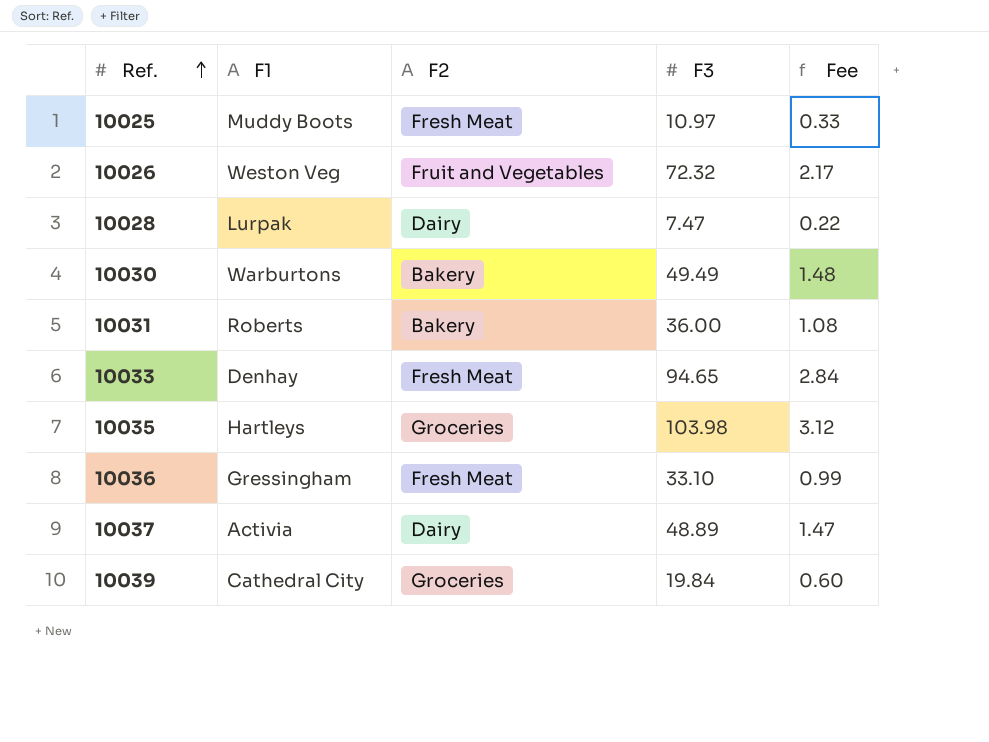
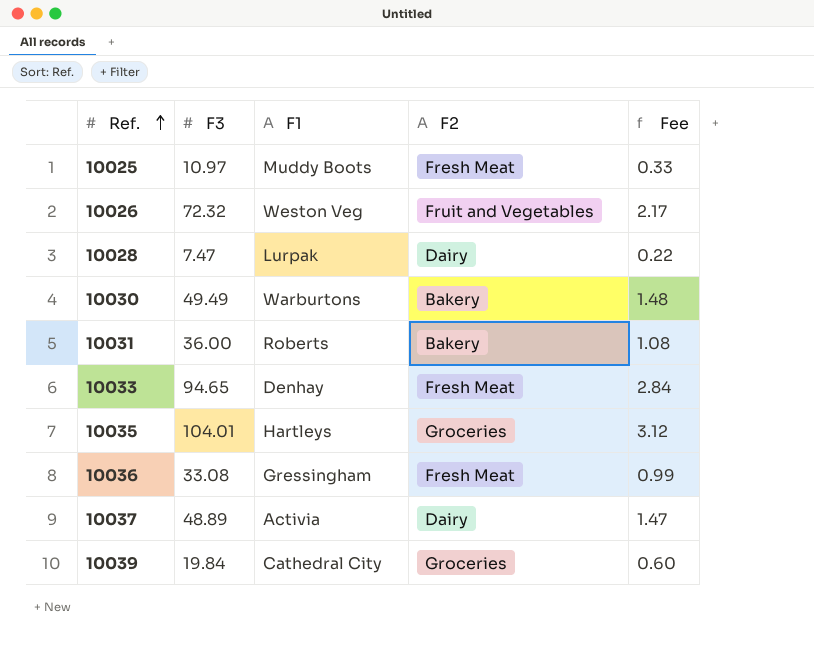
column F3 | position: 4 -> 2
10035 | F3: 103.98 -> 104.01
10036 | F3: 33.10 -> 33.08

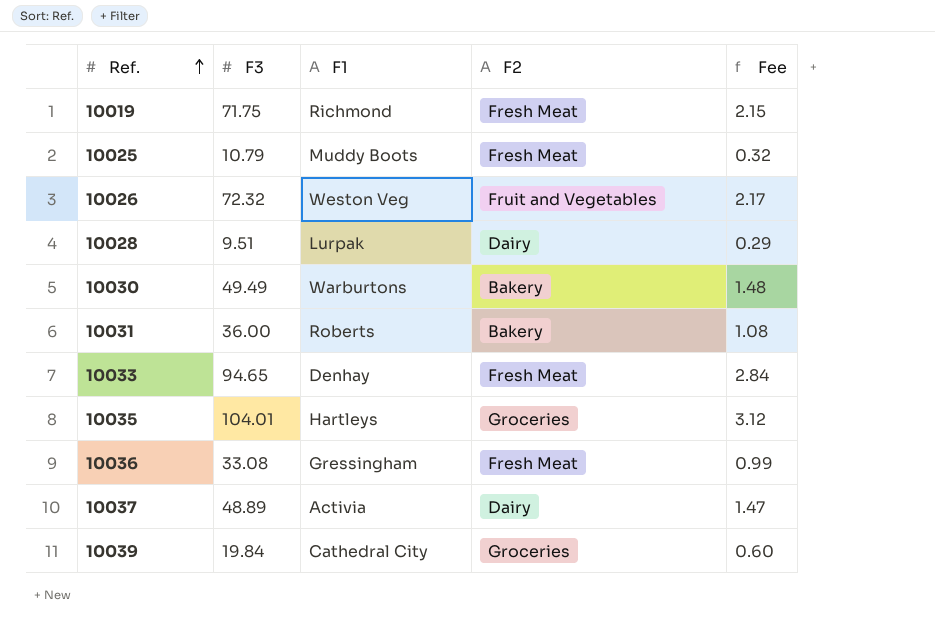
row 10019: none -> 71.75 | Richmond | Fresh Meat | 2.15
10025 | F3: 10.97 -> 10.79
10025 | Fee: 0.33 -> 0.32
10028 | F3: 7.47 -> 9.51
10028 | Fee: 0.22 -> 0.29

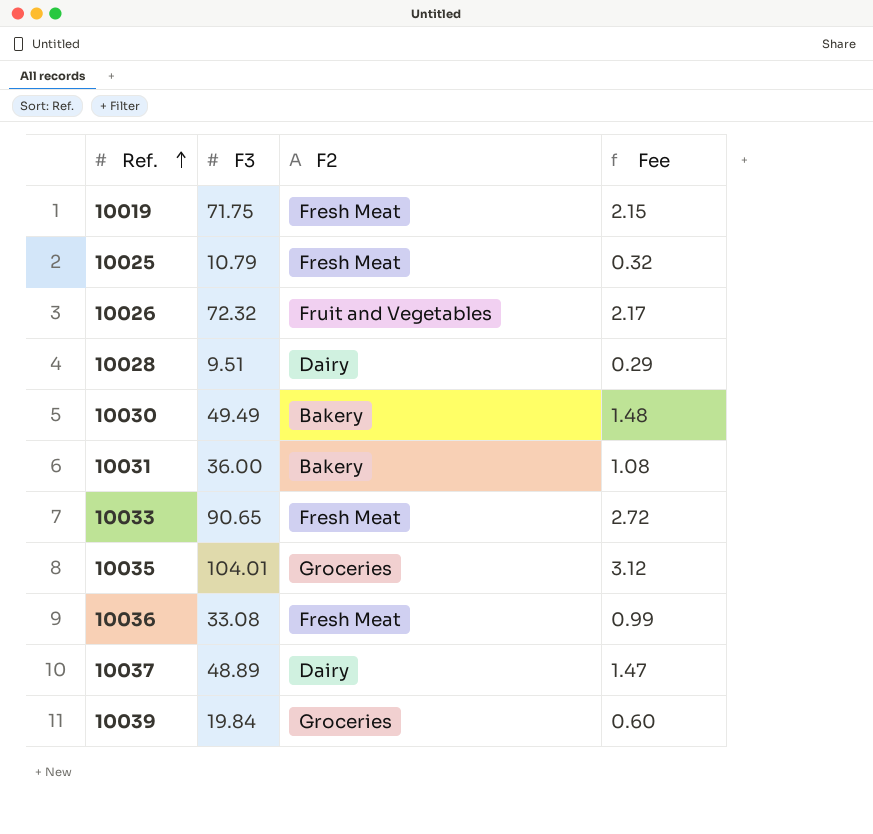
column F1 | position: 3 -> none
10033 | F3: 94.65 -> 90.65
10033 | Fee: 2.84 -> 2.72

